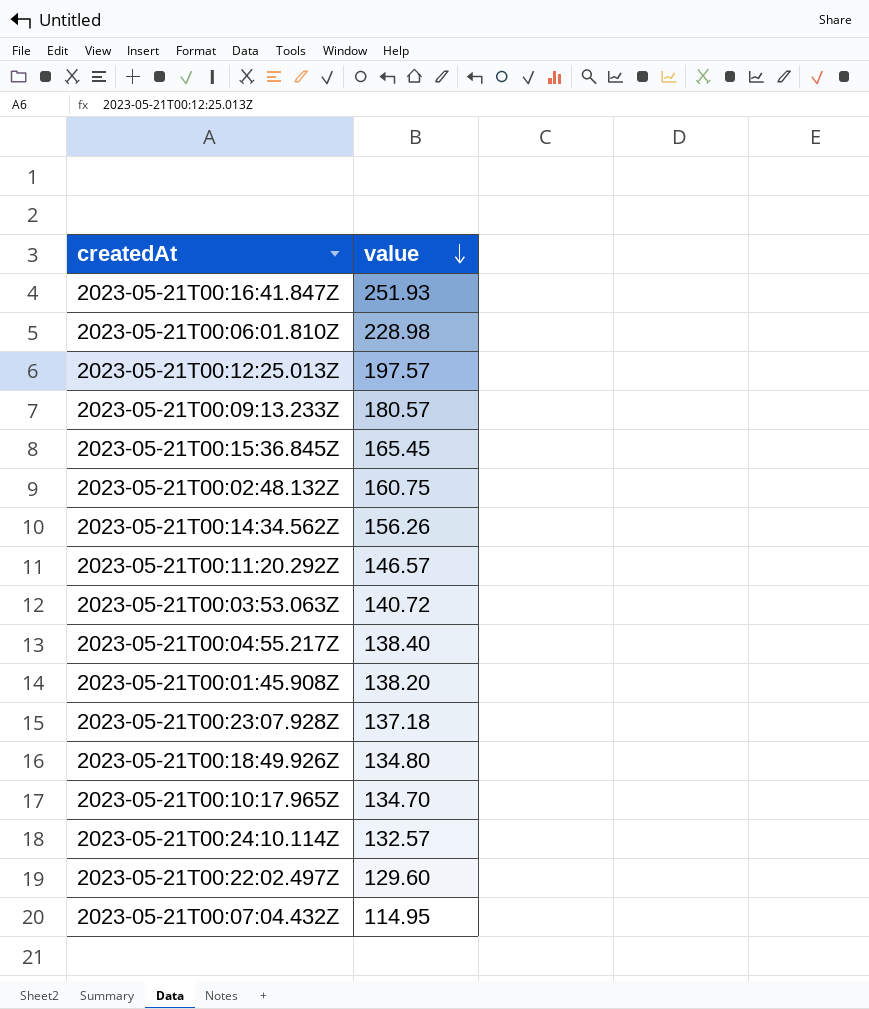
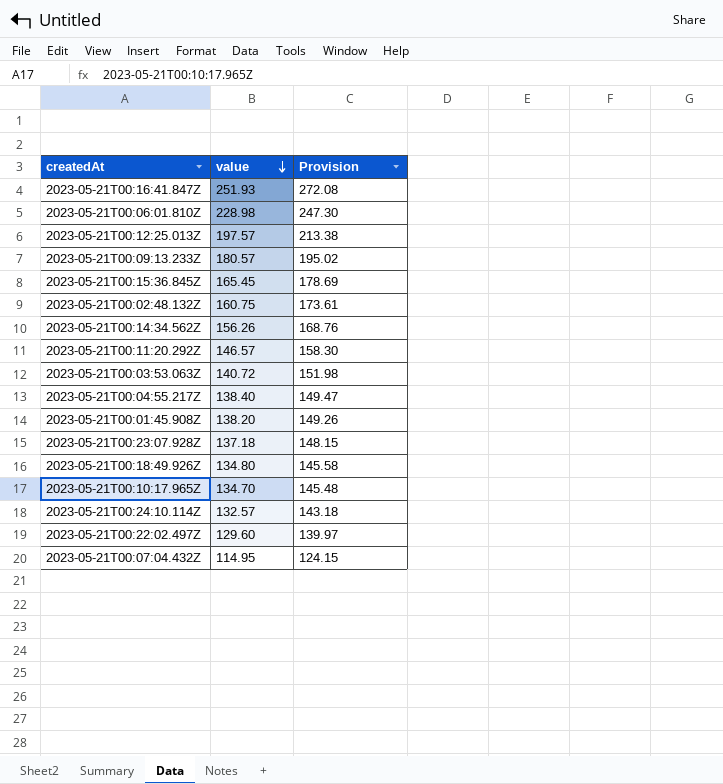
column Provision | formula: none -> [value] * 1.08

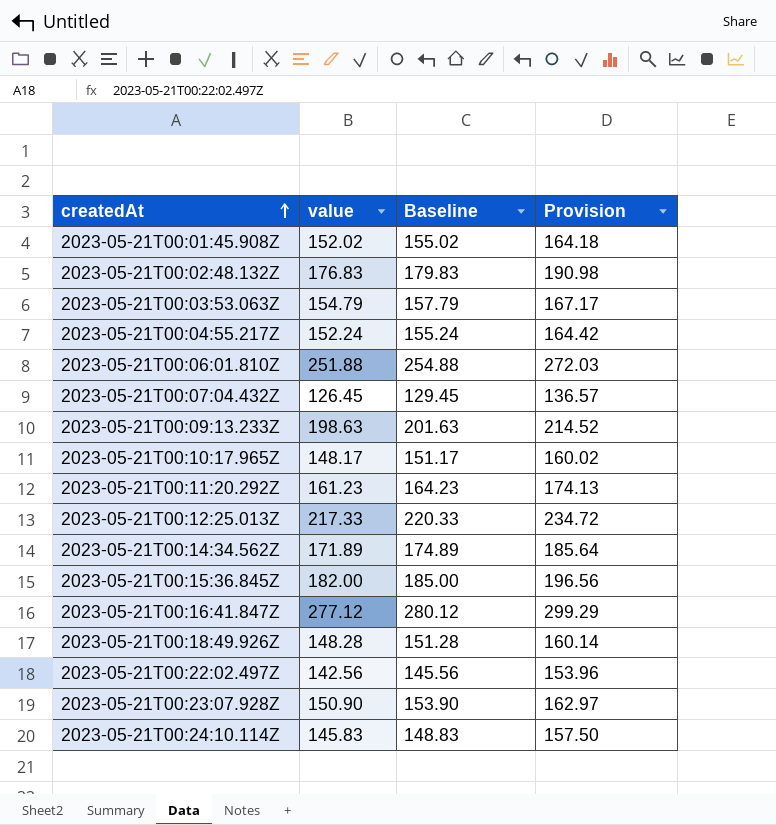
row order: value descending -> createdAt ascending
column Baseline | formula: none -> [value] + 3
2023-05-21T00:01:45.908Z | value: 138.20 -> 152.02
2023-05-21T00:01:45.908Z | Provision: 149.26 -> 164.18
2023-05-21T00:02:48.132Z | value: 160.75 -> 176.83
2023-05-21T00:02:48.132Z | Provision: 173.61 -> 190.98
2023-05-21T00:03:53.063Z | value: 140.72 -> 154.79
2023-05-21T00:03:53.063Z | Provision: 151.98 -> 167.17
2023-05-21T00:04:55.217Z | value: 138.40 -> 152.24
2023-05-21T00:04:55.217Z | Provision: 149.47 -> 164.42
2023-05-21T00:06:01.810Z | value: 228.98 -> 251.88
2023-05-21T00:06:01.810Z | Provision: 247.30 -> 272.03
2023-05-21T00:07:04.432Z | value: 114.95 -> 126.45
2023-05-21T00:07:04.432Z | Provision: 124.15 -> 136.57
2023-05-21T00:09:13.233Z | value: 180.57 -> 198.63
2023-05-21T00:09:13.233Z | Provision: 195.02 -> 214.52
2023-05-21T00:10:17.965Z | value: 134.70 -> 148.17
2023-05-21T00:10:17.965Z | Provision: 145.48 -> 160.02
2023-05-21T00:11:20.292Z | value: 146.57 -> 161.23
2023-05-21T00:11:20.292Z | Provision: 158.30 -> 174.13
2023-05-21T00:12:25.013Z | value: 197.57 -> 217.33
2023-05-21T00:12:25.013Z | Provision: 213.38 -> 234.72
2023-05-21T00:14:34.562Z | value: 156.26 -> 171.89
2023-05-21T00:14:34.562Z | Provision: 168.76 -> 185.64
2023-05-21T00:15:36.845Z | value: 165.45 -> 182.00
2023-05-21T00:15:36.845Z | Provision: 178.69 -> 196.56
2023-05-21T00:16:41.847Z | value: 251.93 -> 277.12
2023-05-21T00:16:41.847Z | Provision: 272.08 -> 299.29
2023-05-21T00:18:49.926Z | value: 134.80 -> 148.28
2023-05-21T00:18:49.926Z | Provision: 145.58 -> 160.14
2023-05-21T00:22:02.497Z | value: 129.60 -> 142.56
2023-05-21T00:22:02.497Z | Provision: 139.97 -> 153.96
2023-05-21T00:23:07.928Z | value: 137.18 -> 150.90
2023-05-21T00:23:07.928Z | Provision: 148.15 -> 162.97
2023-05-21T00:24:10.114Z | value: 132.57 -> 145.83
2023-05-21T00:24:10.114Z | Provision: 143.18 -> 157.50

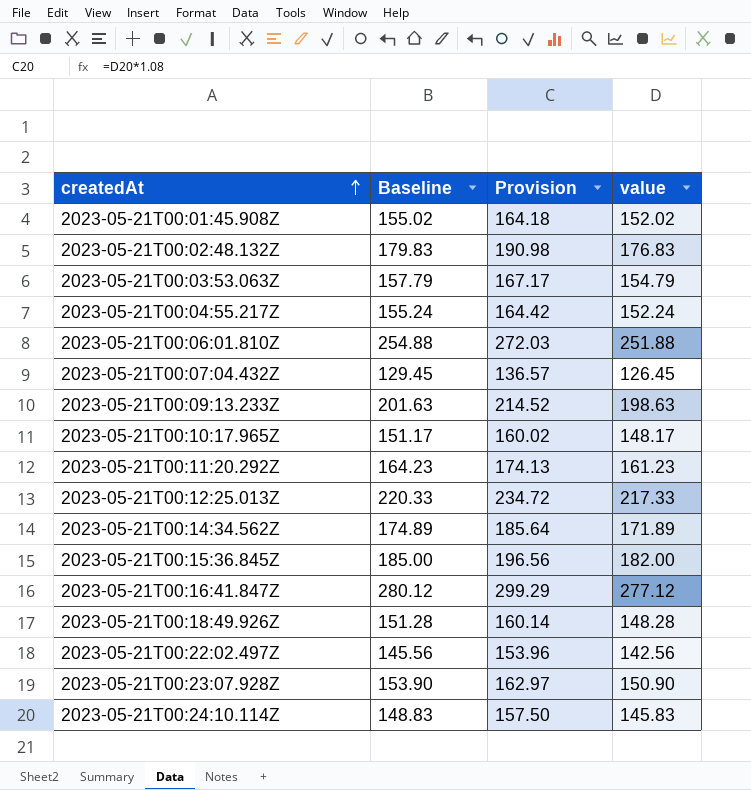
column value | position: 2 -> 4

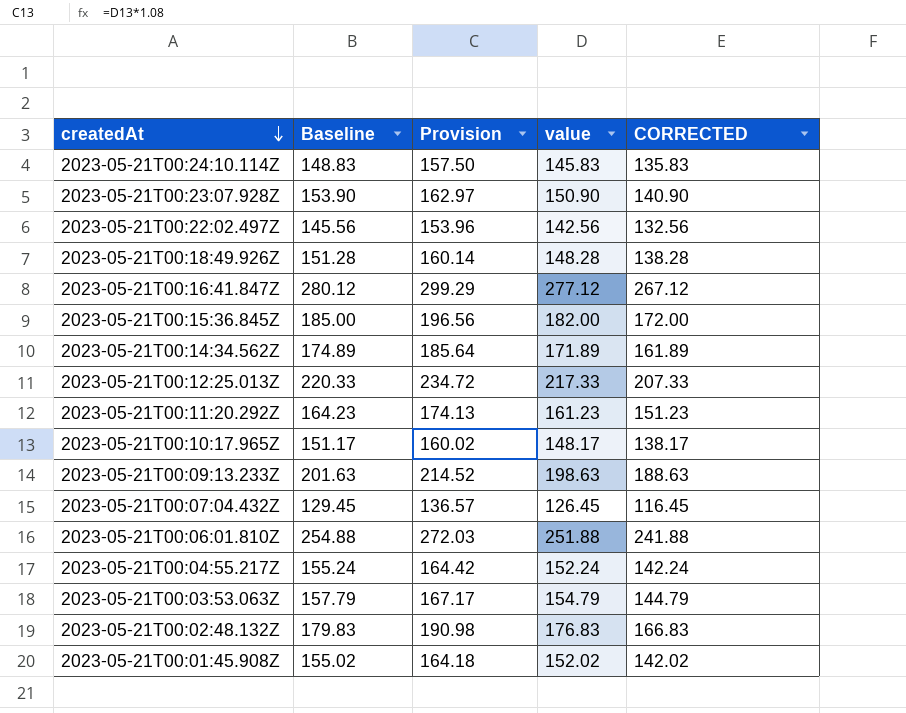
row order: createdAt ascending -> createdAt descending
column CORRECTED | formula: none -> [value] - 10

